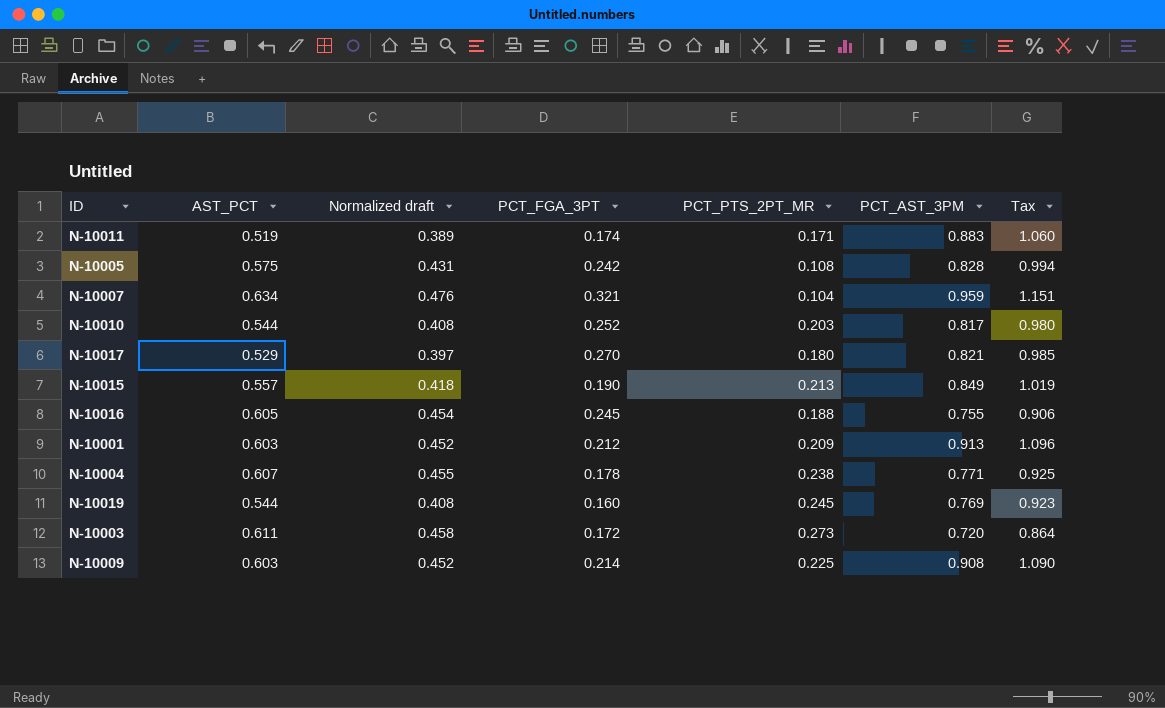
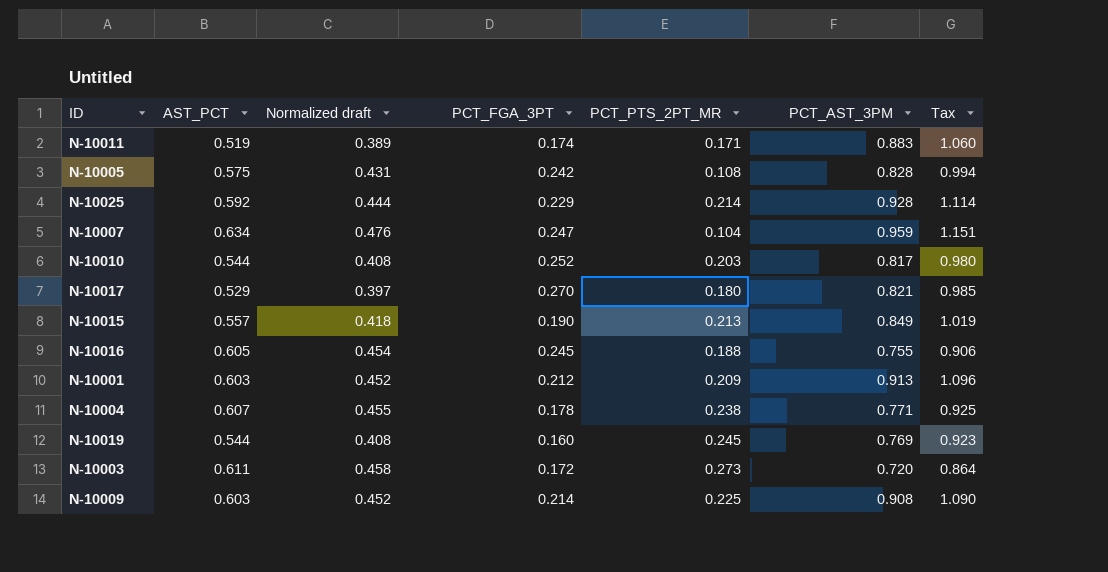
row N-10025: none -> 0.592 | 0.444 | 0.229 | 0.214 | 0.928 | 1.114
N-10007 | PCT_FGA_3PT: 0.321 -> 0.247

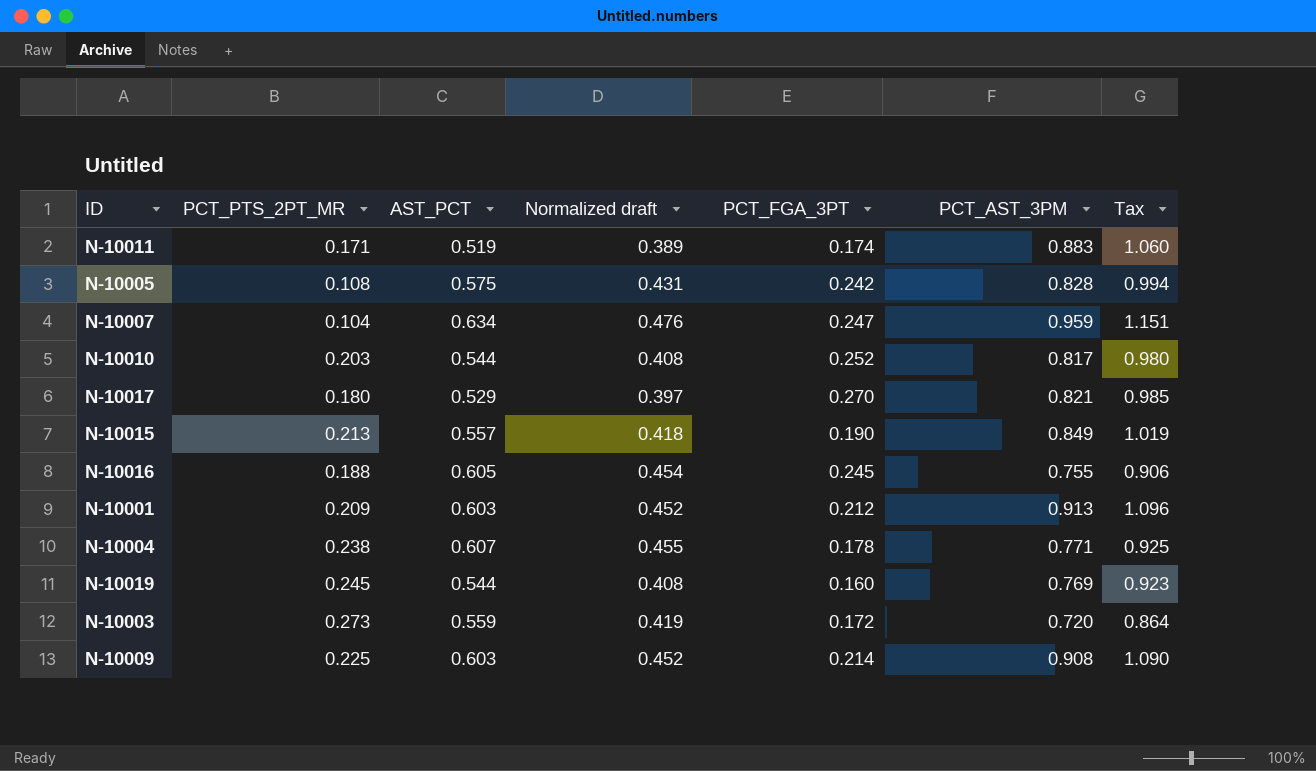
column PCT_PTS_2PT_MR | position: 5 -> 2
row N-10025: 0.592 | 0.444 | 0.229 | 0.214 | 0.928 | 1.114 -> none
N-10003 | AST_PCT: 0.611 -> 0.559
N-10003 | Normalized draft: 0.458 -> 0.419

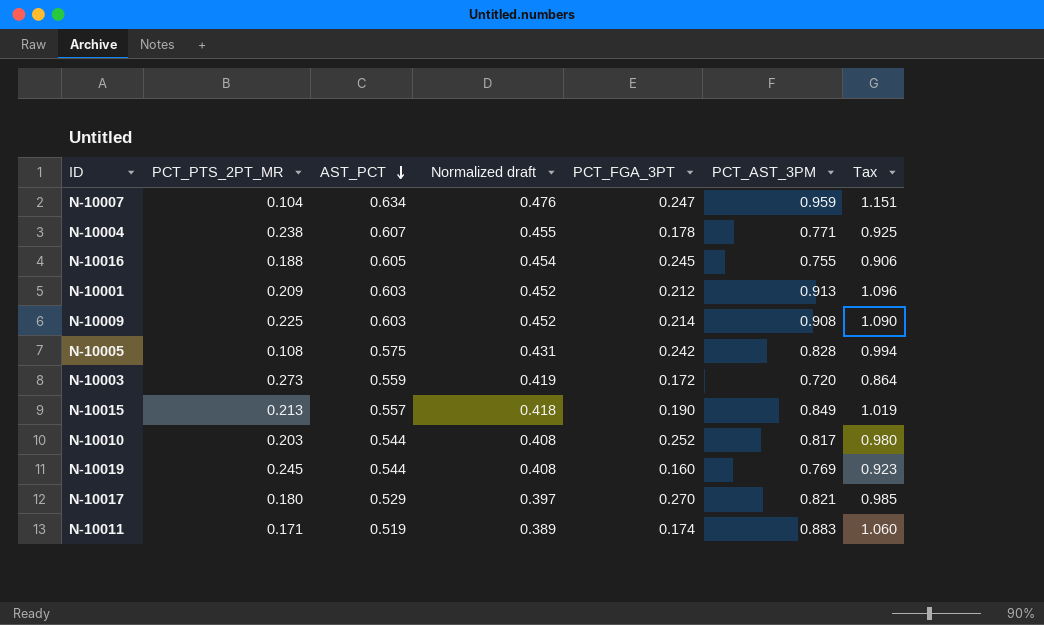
row order: none -> AST_PCT descending

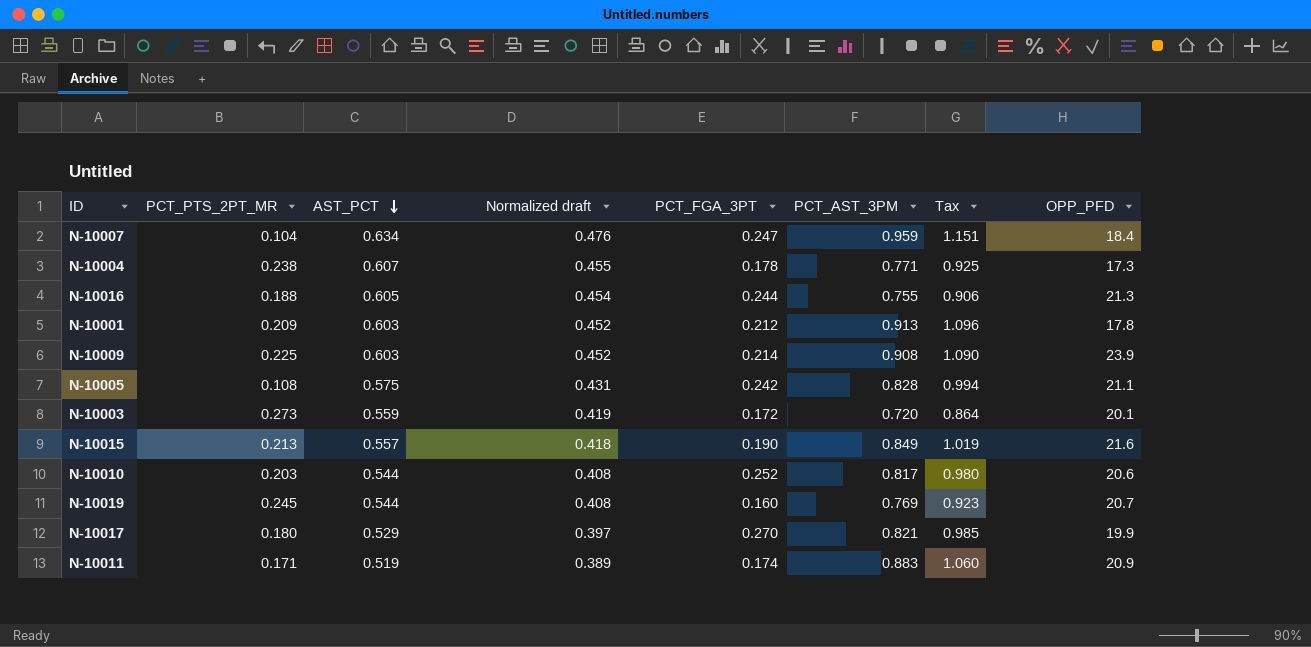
column OPP_PFD | position: none -> 8
N-10016 | PCT_FGA_3PT: 0.245 -> 0.244

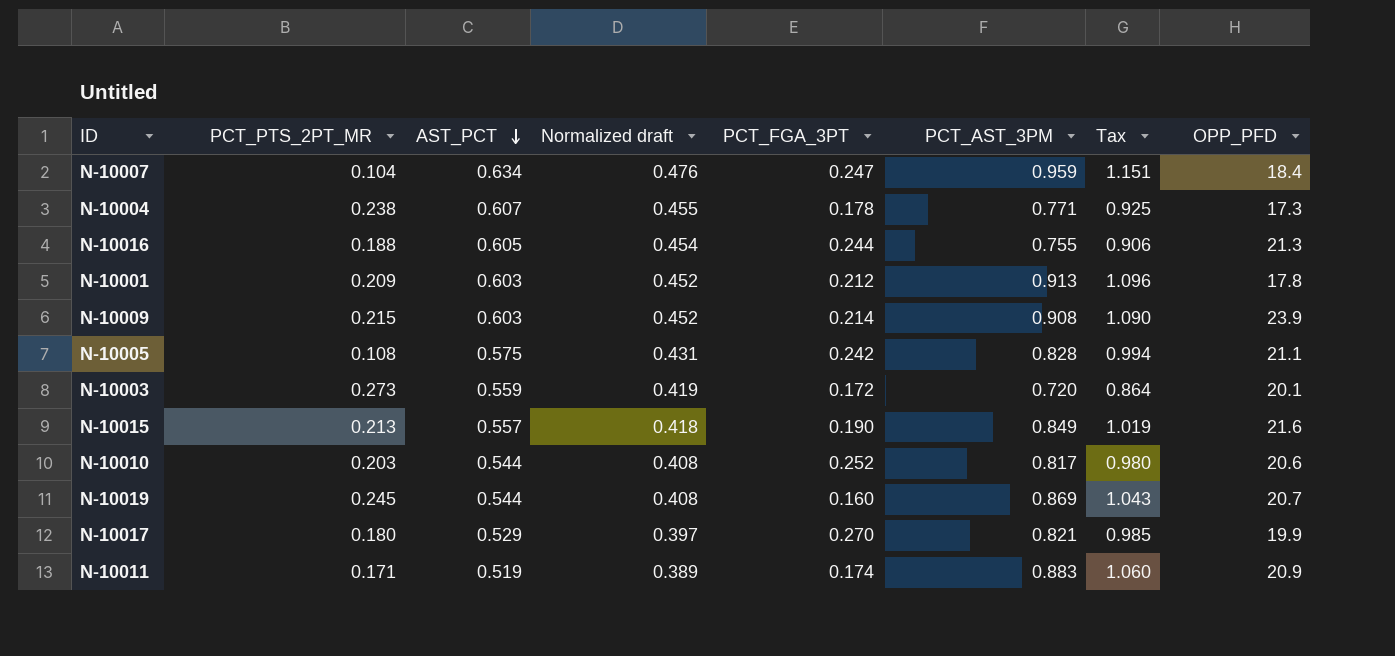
N-10009 | PCT_PTS_2PT_MR: 0.225 -> 0.215
N-10019 | PCT_AST_3PM: 0.769 -> 0.869
N-10019 | Tax: 0.923 -> 1.043

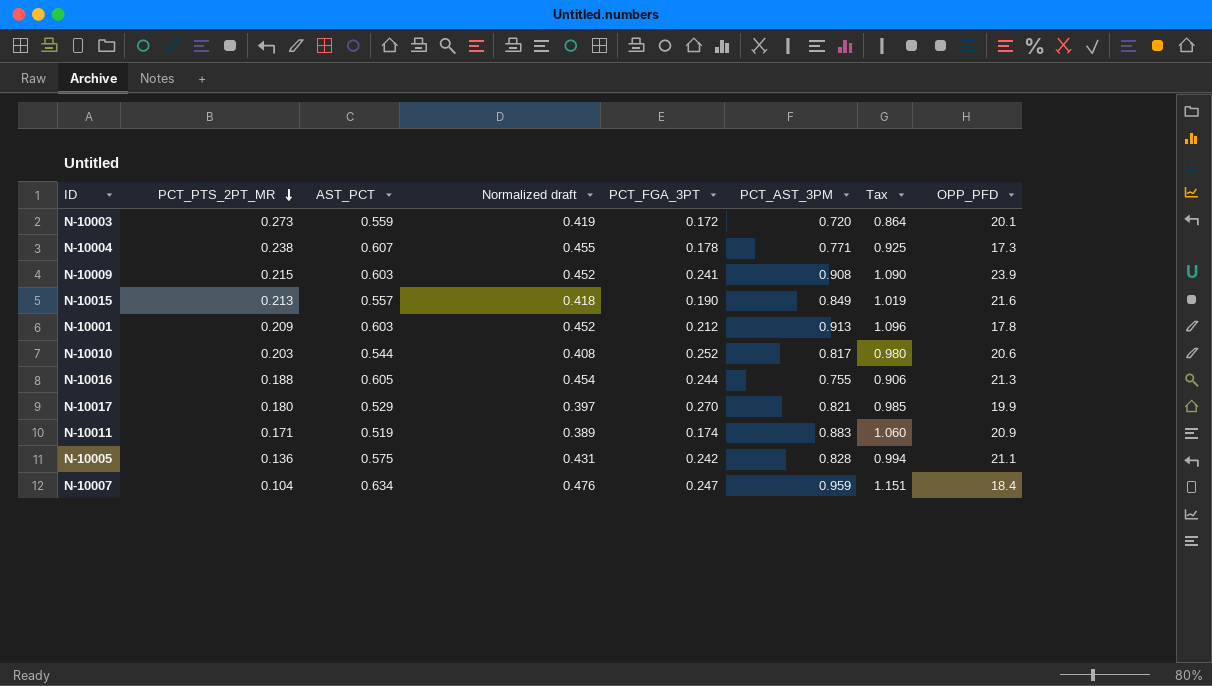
row order: AST_PCT descending -> PCT_PTS_2PT_MR descending
row N-10019: 0.245 | 0.544 | 0.408 | 0.160 | 0.869 | 1.043 | 20.7 -> none
N-10009 | PCT_FGA_3PT: 0.214 -> 0.241
N-10005 | PCT_PTS_2PT_MR: 0.108 -> 0.136

